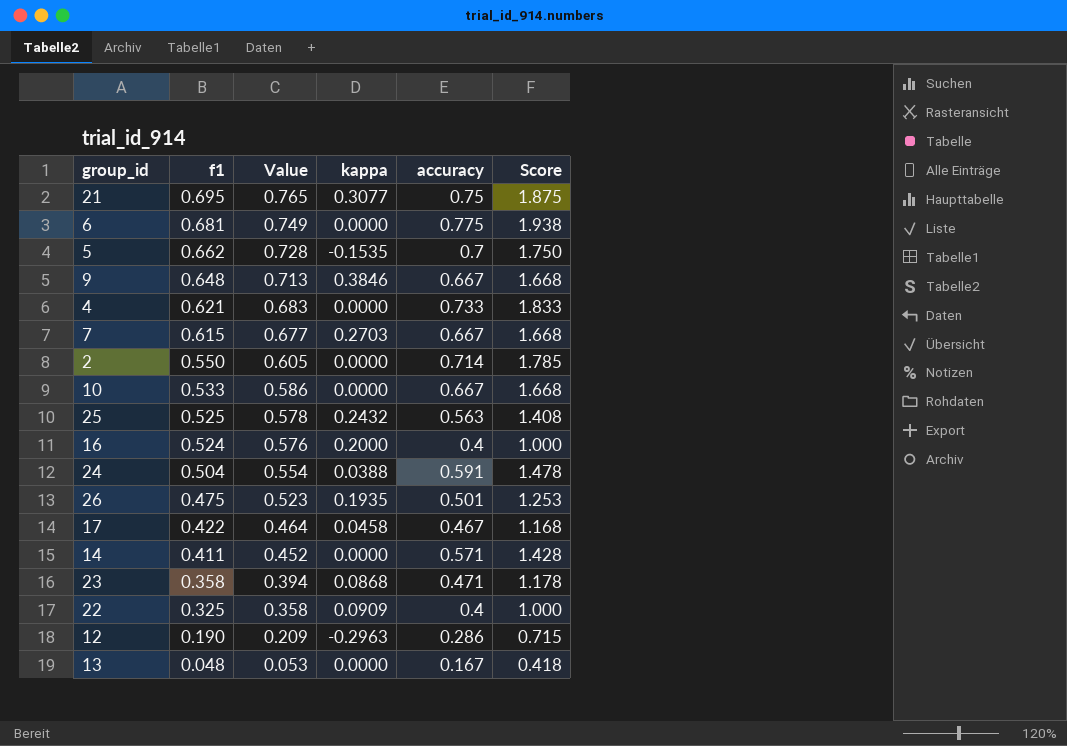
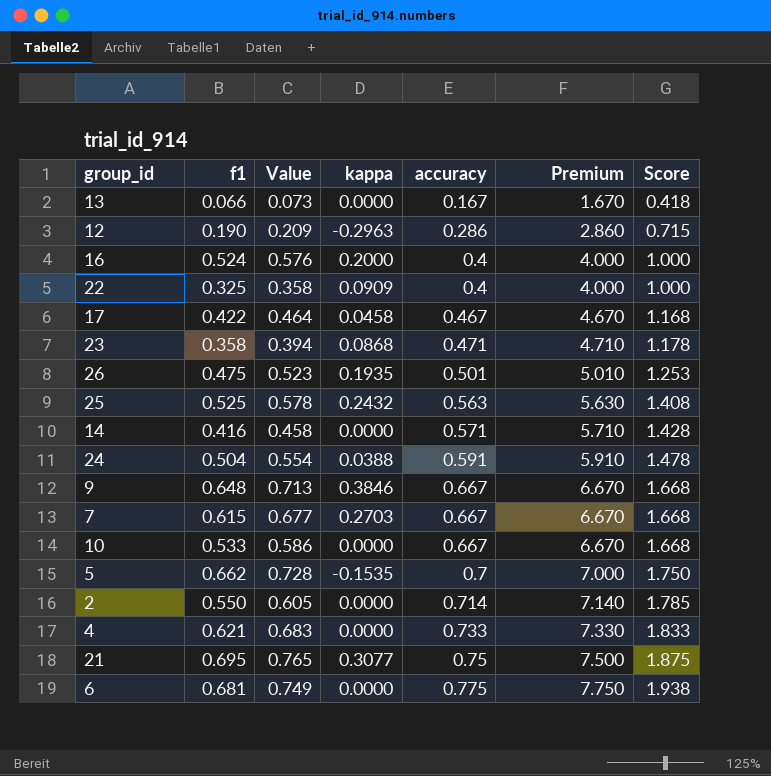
row order: f1 descending -> accuracy ascending
column Premium | formula: none -> [accuracy] * 10
13 | f1: 0.048 -> 0.066
13 | Value: 0.053 -> 0.073
14 | f1: 0.411 -> 0.416
14 | Value: 0.452 -> 0.458

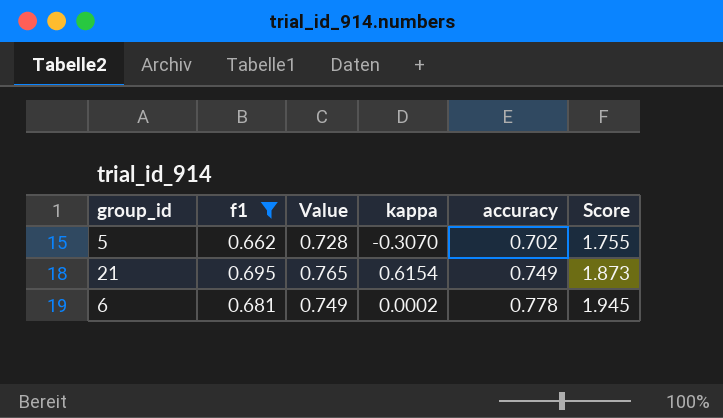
filter: none -> f1 >= 0.662
column Premium | formula: [accuracy] * 10 -> none
5 | kappa: -0.1535 -> -0.3070
5 | accuracy: 0.7 -> 0.702
5 | Score: 1.750 -> 1.755
21 | kappa: 0.3077 -> 0.6154
21 | accuracy: 0.75 -> 0.749
21 | Score: 1.875 -> 1.873
6 | kappa: 0.0000 -> 0.0002
6 | accuracy: 0.775 -> 0.778
6 | Score: 1.938 -> 1.945

